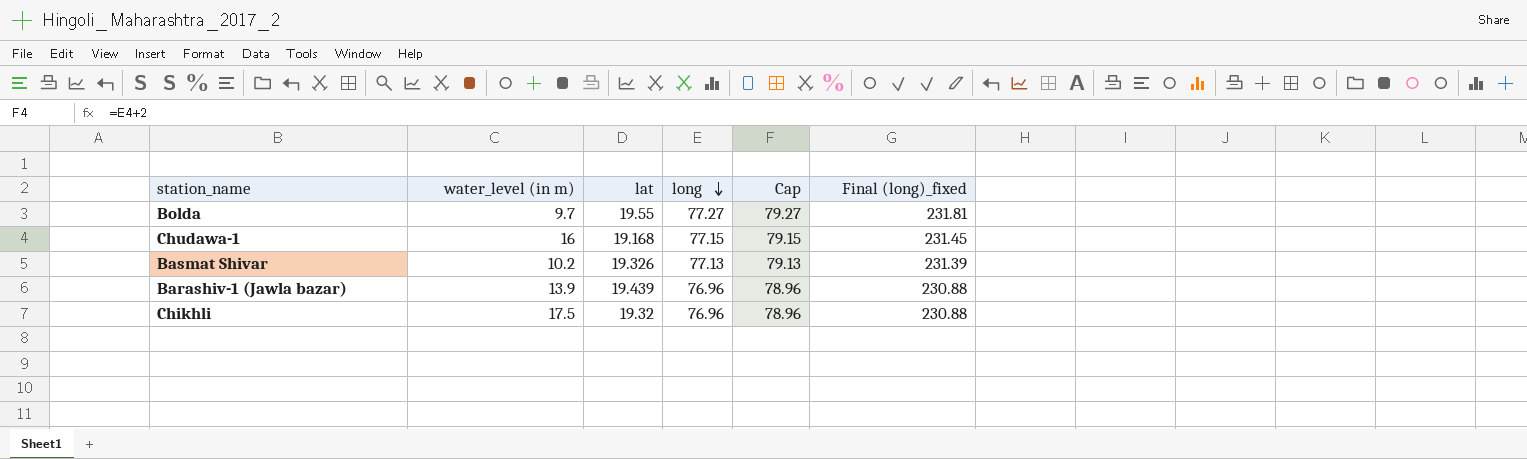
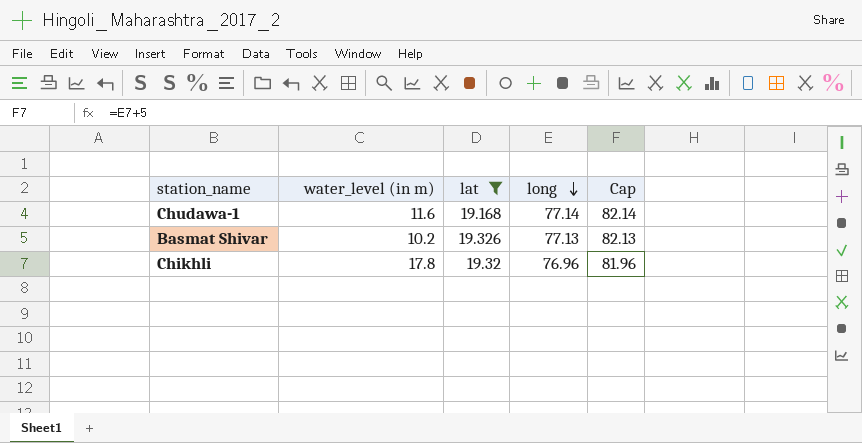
filter: none -> lat <= 19.326
column Final (long)_fixed | formula: [long] * 3 -> none
column Cap | formula: [long] + 2 -> [long] + 5
Chudawa-1 | water_level (in m): 16 -> 11.6
Chudawa-1 | long: 77.15 -> 77.14
Chikhli | water_level (in m): 17.5 -> 17.8

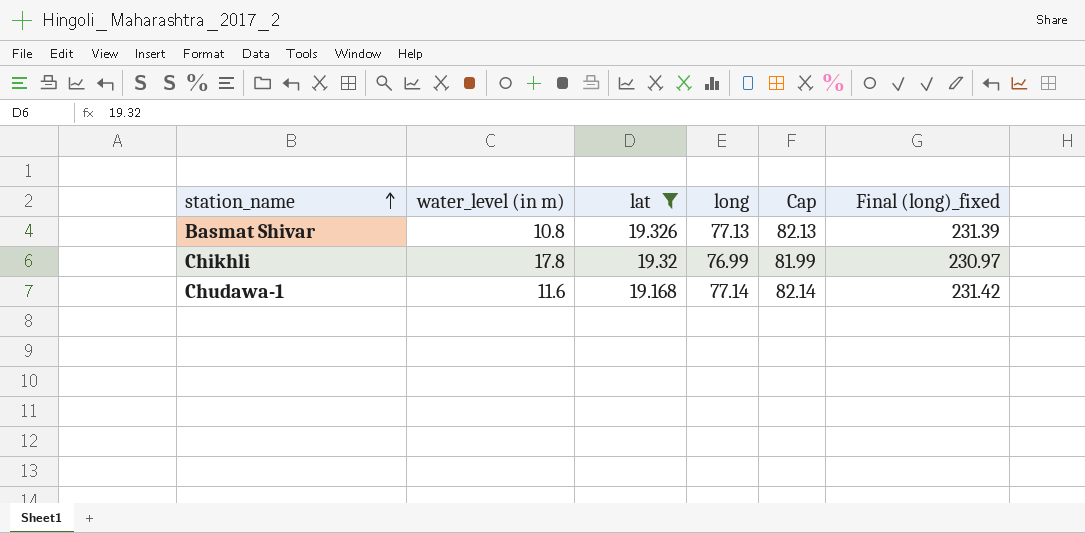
row order: long descending -> station_name ascending
column Final (long)_fixed | formula: none -> [long] * 3
Basmat Shivar | water_level (in m): 10.2 -> 10.8
Chikhli | long: 76.96 -> 76.99
Chikhli | Cap: 81.96 -> 81.99

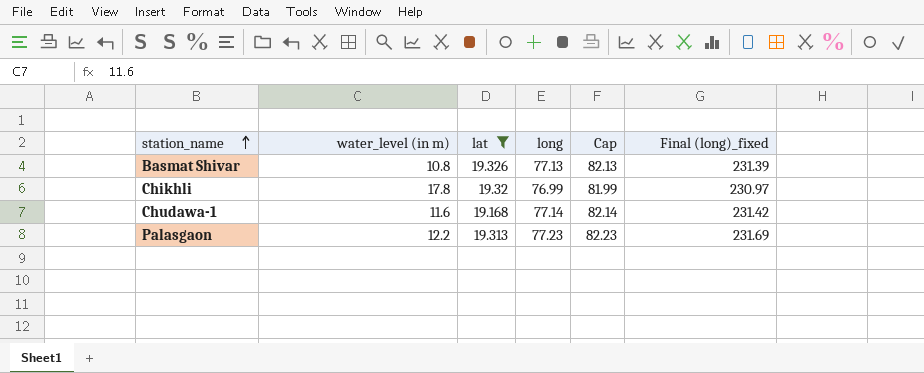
row Palasgaon: none -> 12.2 | 19.313 | 77.23 | 82.23 | 231.69

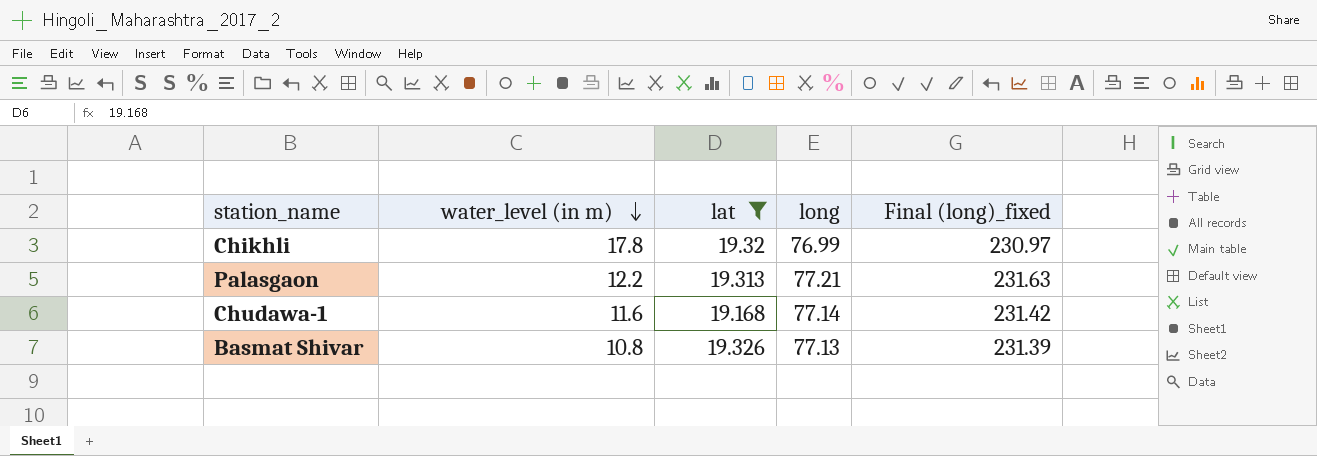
row order: station_name ascending -> water_level (in m) descending
column Cap | formula: [long] + 5 -> none
Palasgaon | long: 77.23 -> 77.21
Palasgaon | Final (long)_fixed: 231.69 -> 231.63

